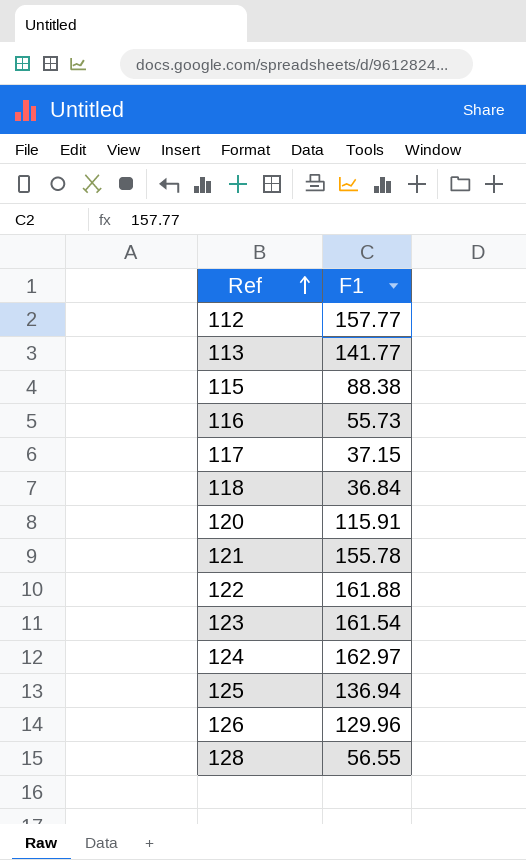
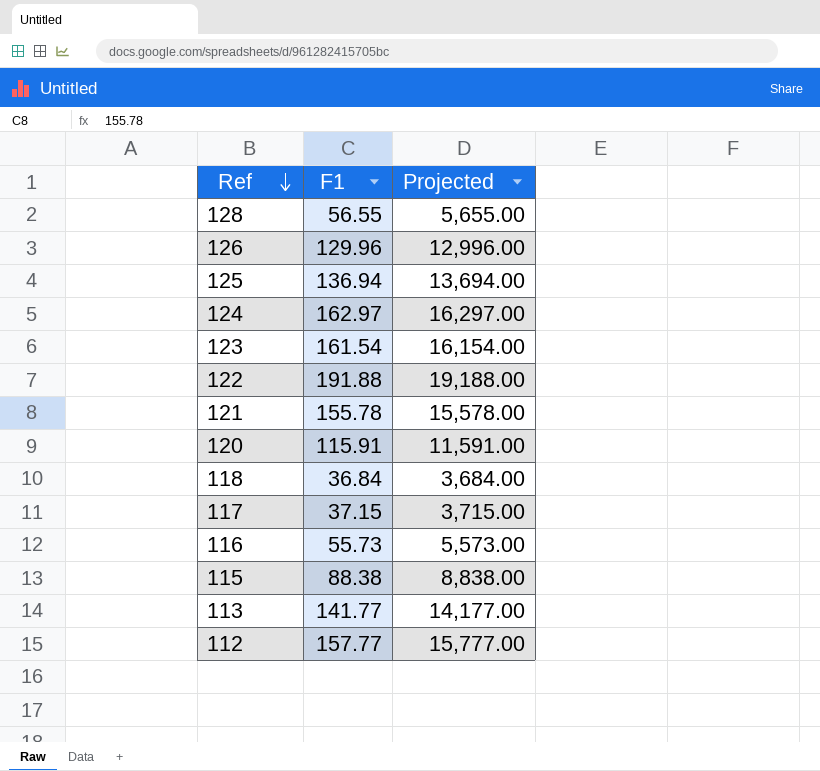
row order: Ref ascending -> Ref descending
column Projected | formula: none -> [F1] * 100
122 | F1: 161.88 -> 191.88

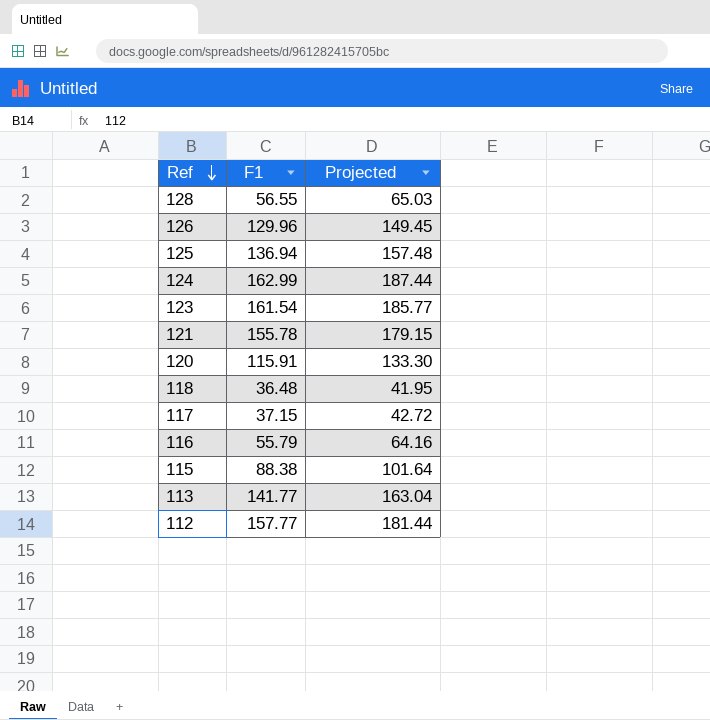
column Projected | formula: [F1] * 100 -> [F1] * 1.15
row 122: 191.88 | 19,188.00 -> none
124 | F1: 162.97 -> 162.99
118 | F1: 36.84 -> 36.48
116 | F1: 55.73 -> 55.79

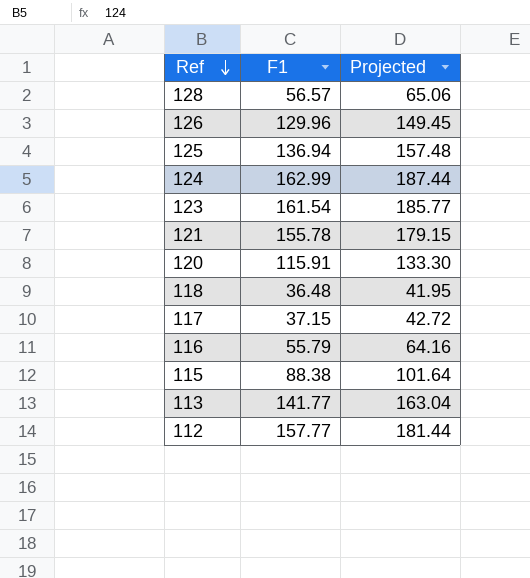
128 | F1: 56.55 -> 56.57
128 | Projected: 65.03 -> 65.06

